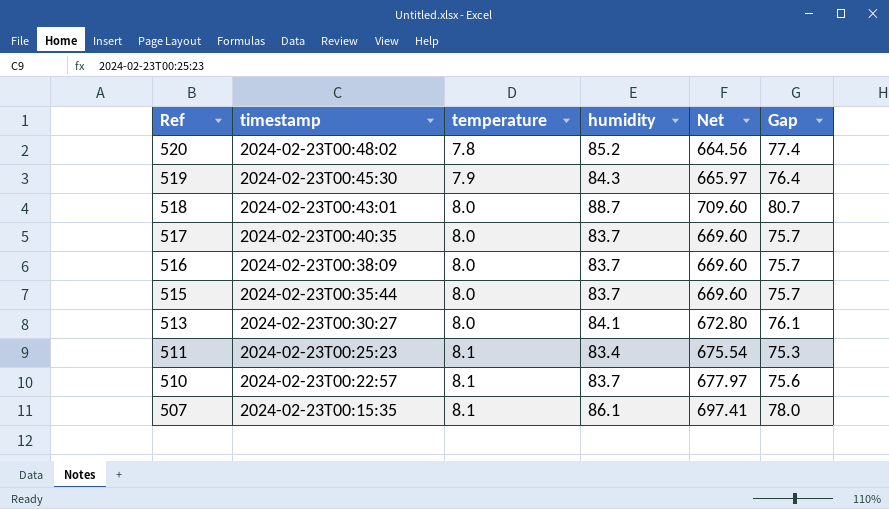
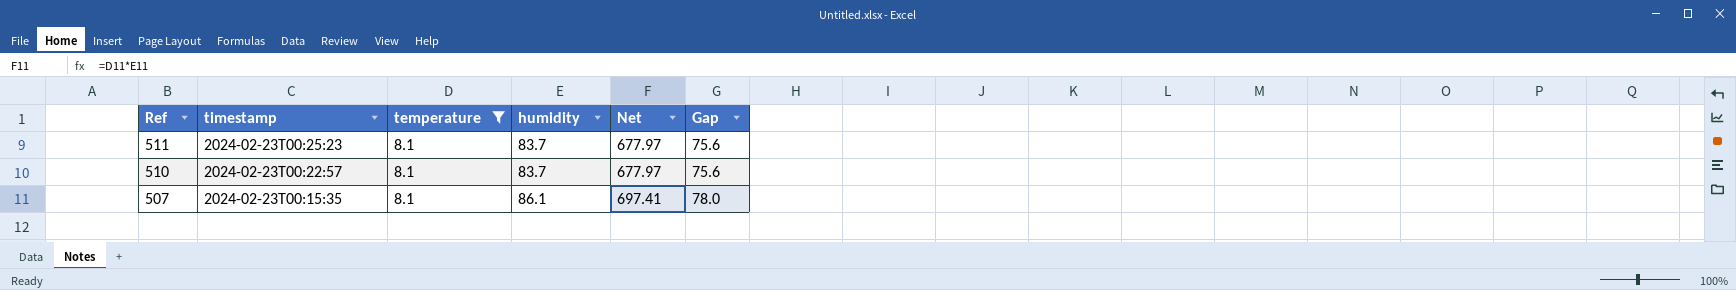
filter: none -> temperature = 8.1
511 | humidity: 83.4 -> 83.7
511 | Net: 675.54 -> 677.97
511 | Gap: 75.3 -> 75.6

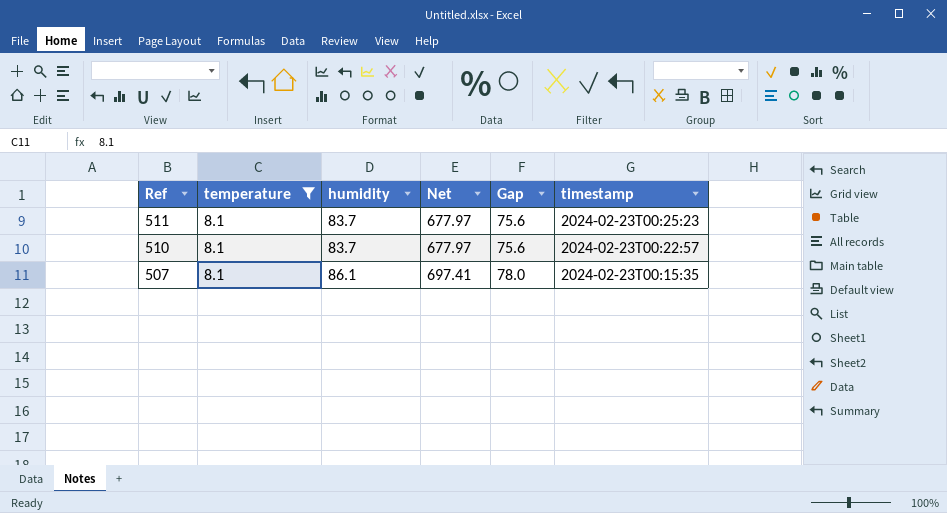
column timestamp | position: 2 -> 6

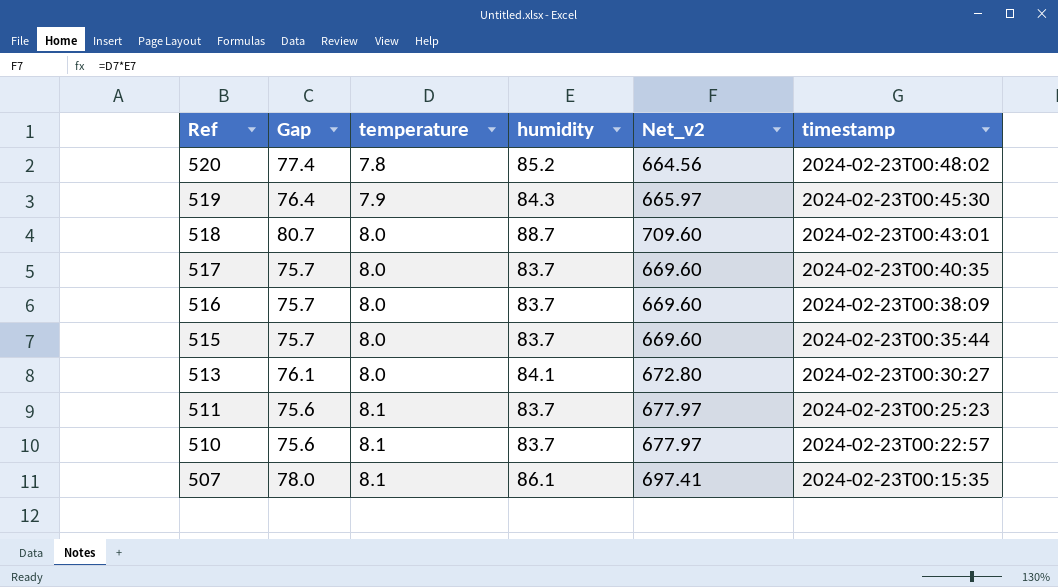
filter: temperature = 8.1 -> none
column Gap | position: 5 -> 2
column name: Net -> Net_v2

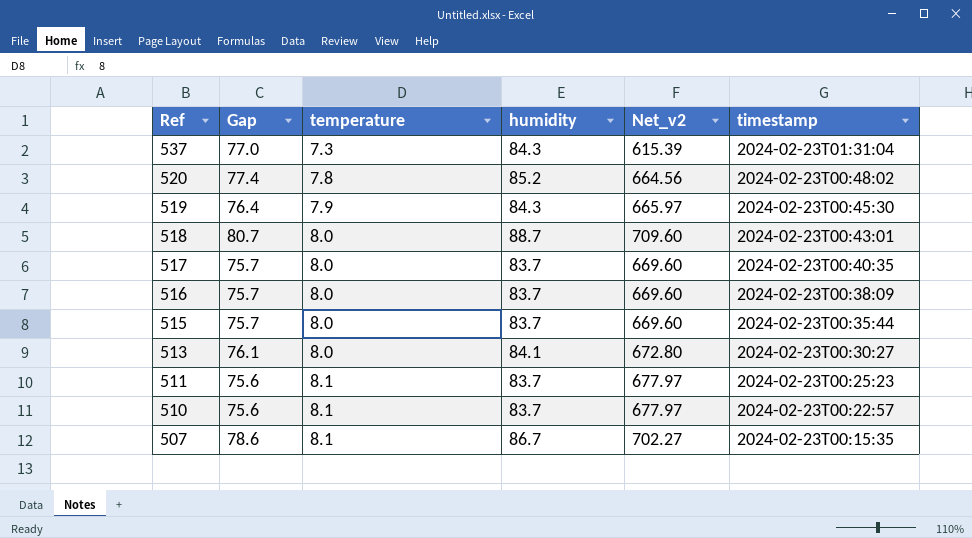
row 537: none -> 77.0 | 7.3 | 84.3 | 615.39 | 2024-02-23T01:31:04
507 | Gap: 78.0 -> 78.6
507 | humidity: 86.1 -> 86.7
507 | Net_v2: 697.41 -> 702.27

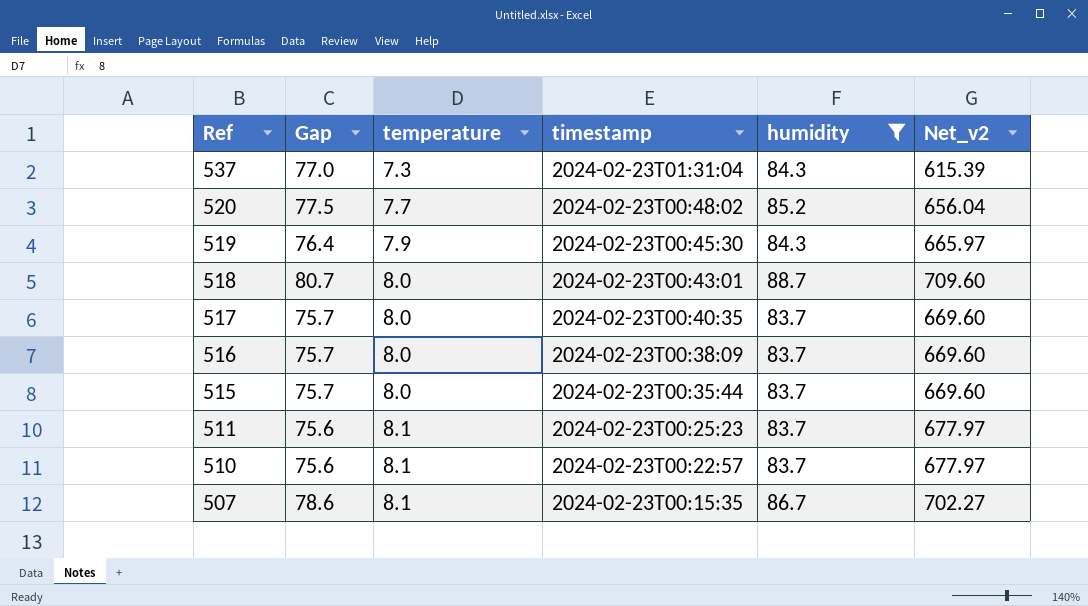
filter: none -> humidity != 84.1
column timestamp | position: 6 -> 4
520 | Gap: 77.4 -> 77.5
520 | temperature: 7.8 -> 7.7
520 | Net_v2: 664.56 -> 656.04

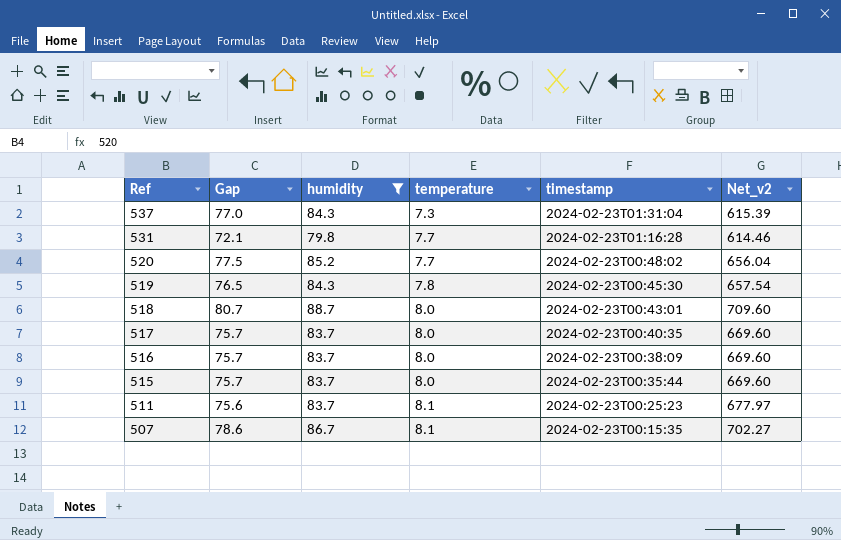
column humidity | position: 5 -> 3
row 510: 75.6 | 8.1 | 2024-02-23T00:22:57 | 83.7 | 677.97 -> none
row 531: none -> 72.1 | 79.8 | 7.7 | 2024-02-23T01:16:28 | 614.46
519 | Gap: 76.4 -> 76.5
519 | temperature: 7.9 -> 7.8
519 | Net_v2: 665.97 -> 657.54

